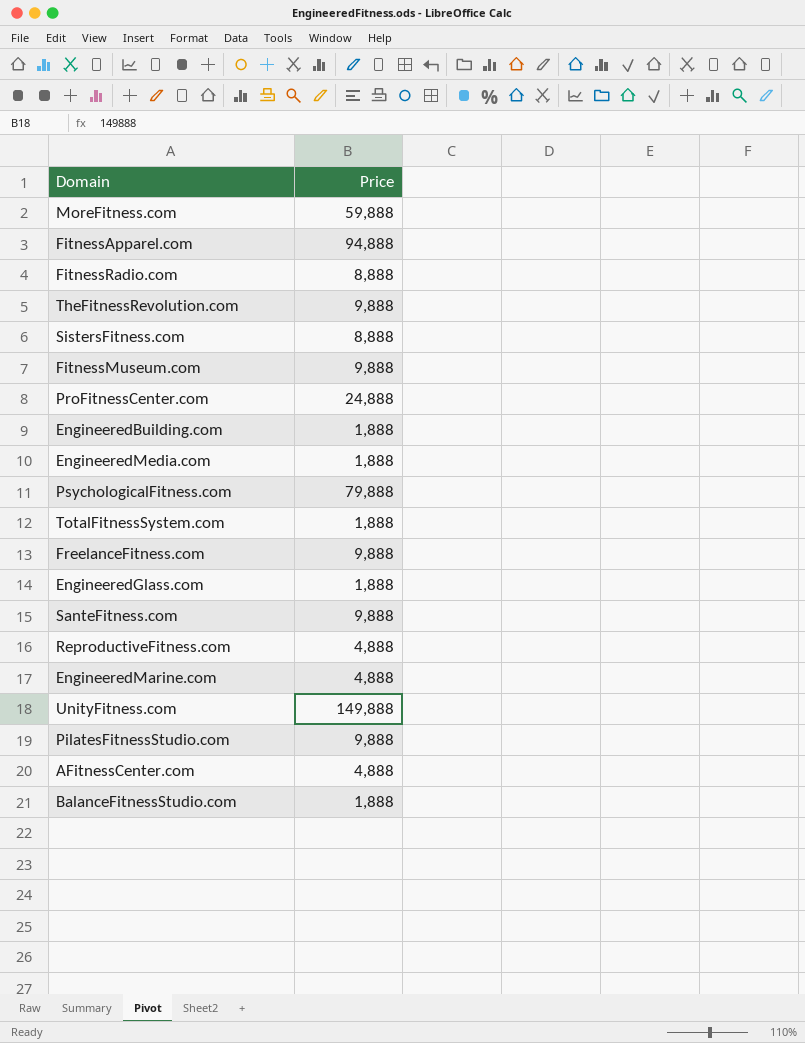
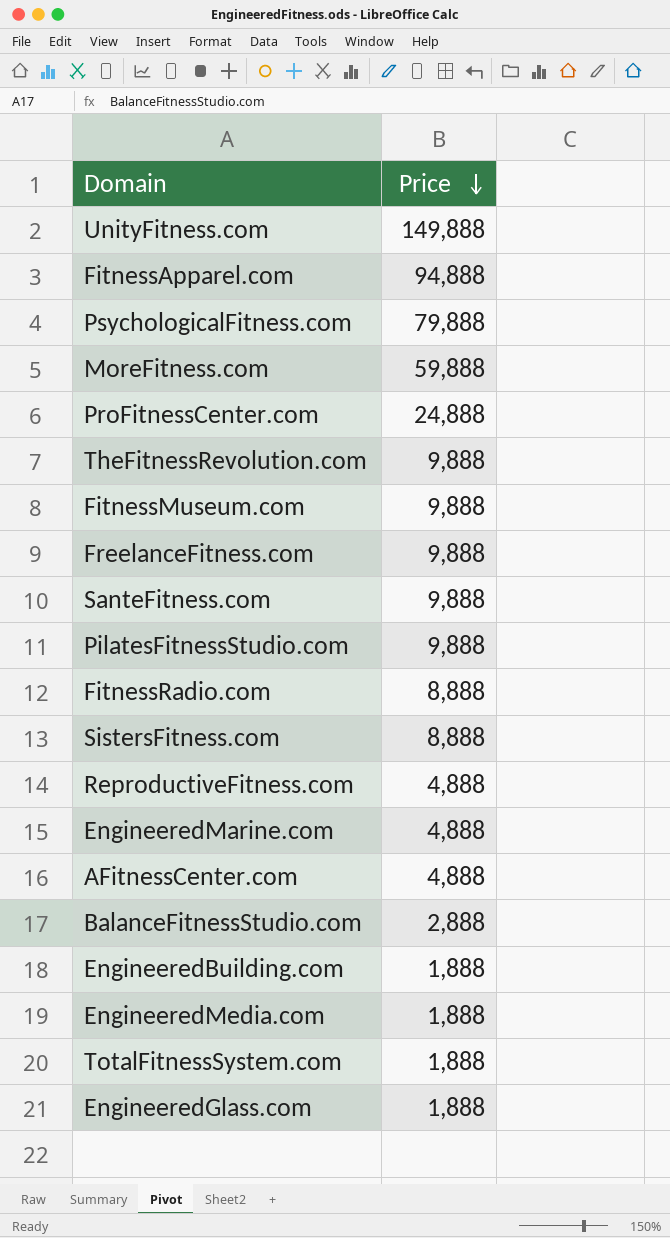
row order: none -> Price descending
BalanceFitnessStudio.com | Price: 1,888 -> 2,888

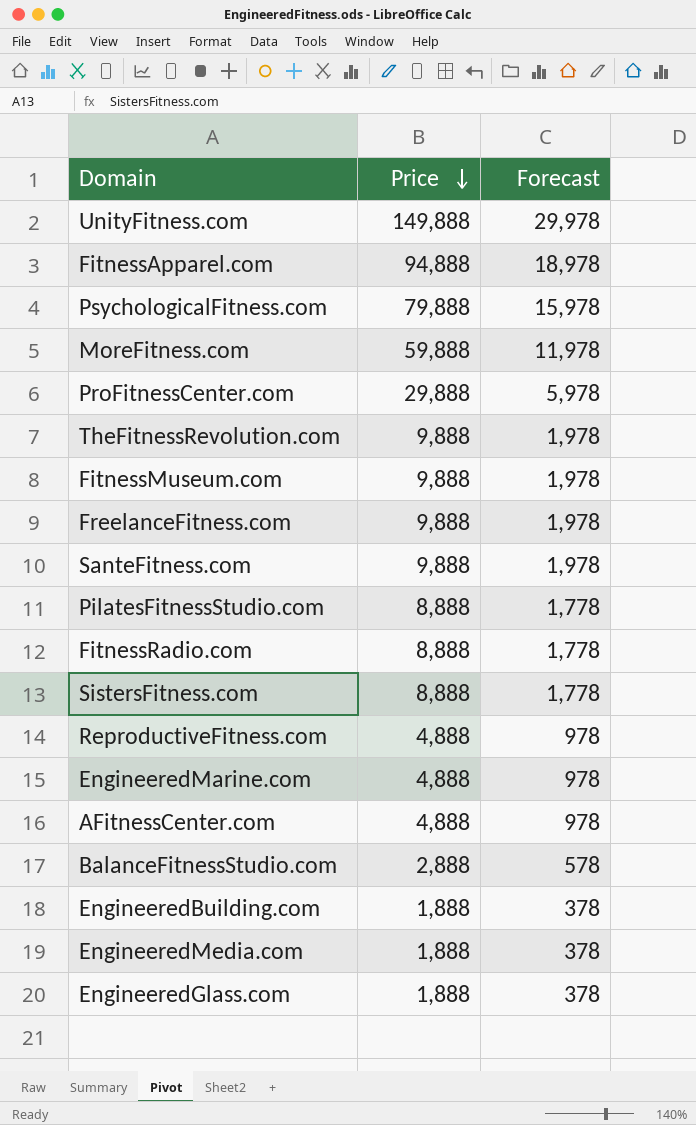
column Forecast | formula: none -> [Price] * 0.2
row TotalFitnessSystem.com: 1,888 -> none
ProFitnessCenter.com | Price: 24,888 -> 29,888
PilatesFitnessStudio.com | Price: 9,888 -> 8,888

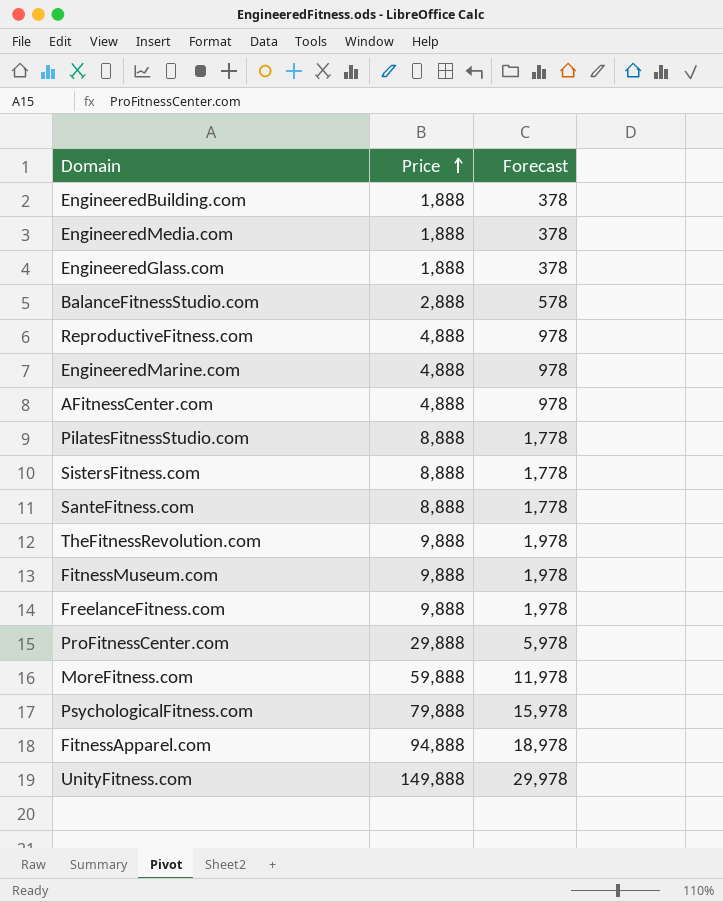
row order: Price descending -> Price ascending
row FitnessRadio.com: 8,888 | 1,778 -> none
SanteFitness.com | Price: 9,888 -> 8,888
SanteFitness.com | Forecast: 1,978 -> 1,778

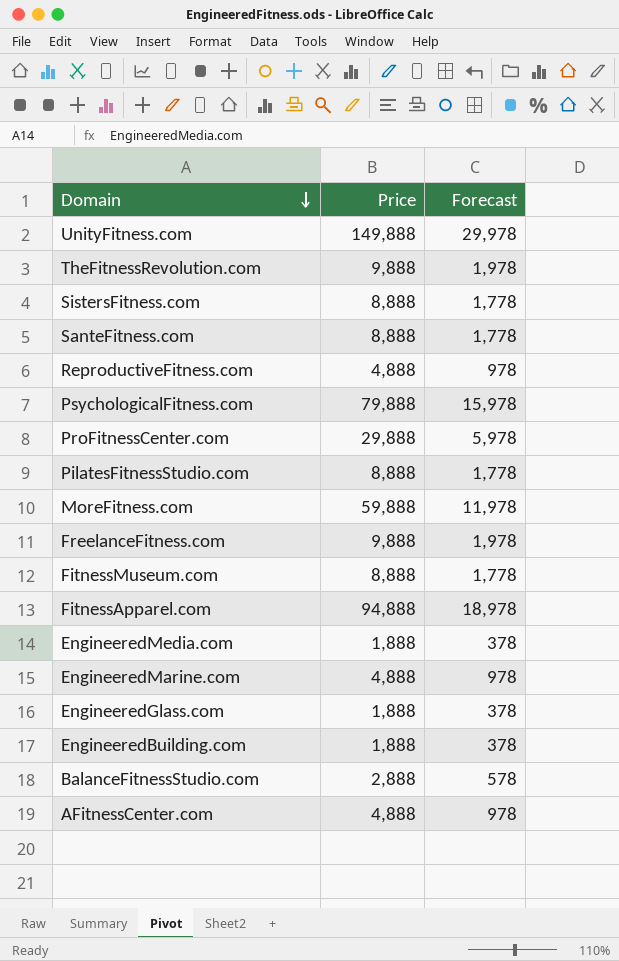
row order: Price ascending -> Domain descending
FitnessMuseum.com | Price: 9,888 -> 8,888
FitnessMuseum.com | Forecast: 1,978 -> 1,778

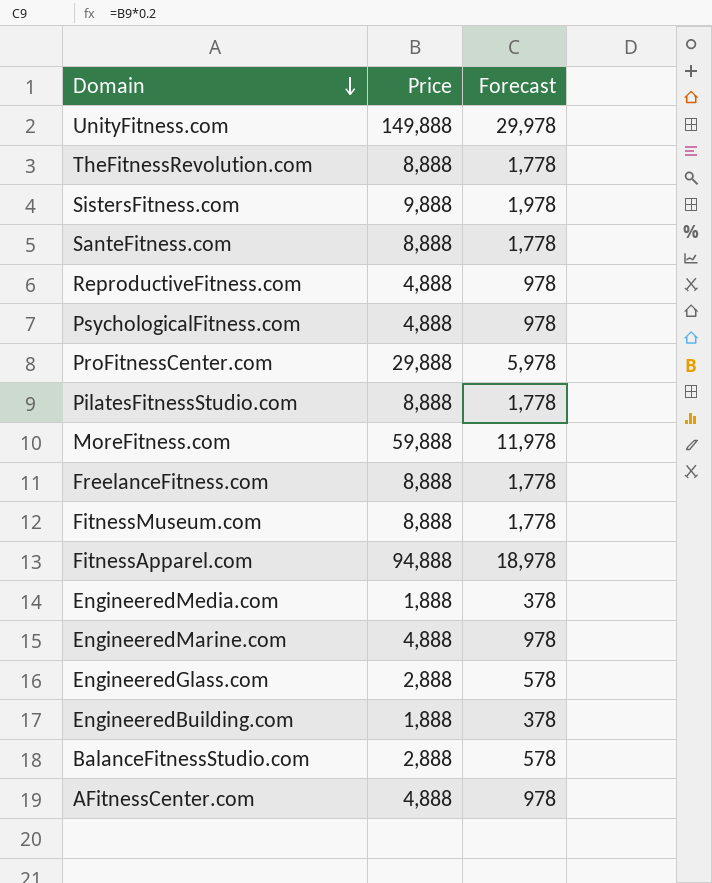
TheFitnessRevolution.com | Price: 9,888 -> 8,888
TheFitnessRevolution.com | Forecast: 1,978 -> 1,778
SistersFitness.com | Price: 8,888 -> 9,888
SistersFitness.com | Forecast: 1,778 -> 1,978
PsychologicalFitness.com | Price: 79,888 -> 4,888
PsychologicalFitness.com | Forecast: 15,978 -> 978
FreelanceFitness.com | Price: 9,888 -> 8,888
FreelanceFitness.com | Forecast: 1,978 -> 1,778
EngineeredGlass.com | Price: 1,888 -> 2,888
EngineeredGlass.com | Forecast: 378 -> 578

